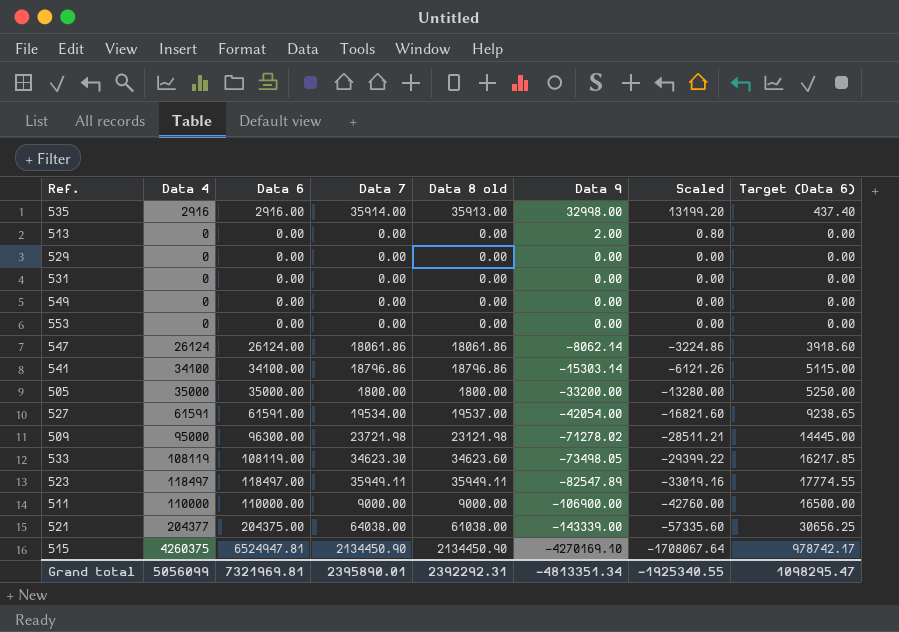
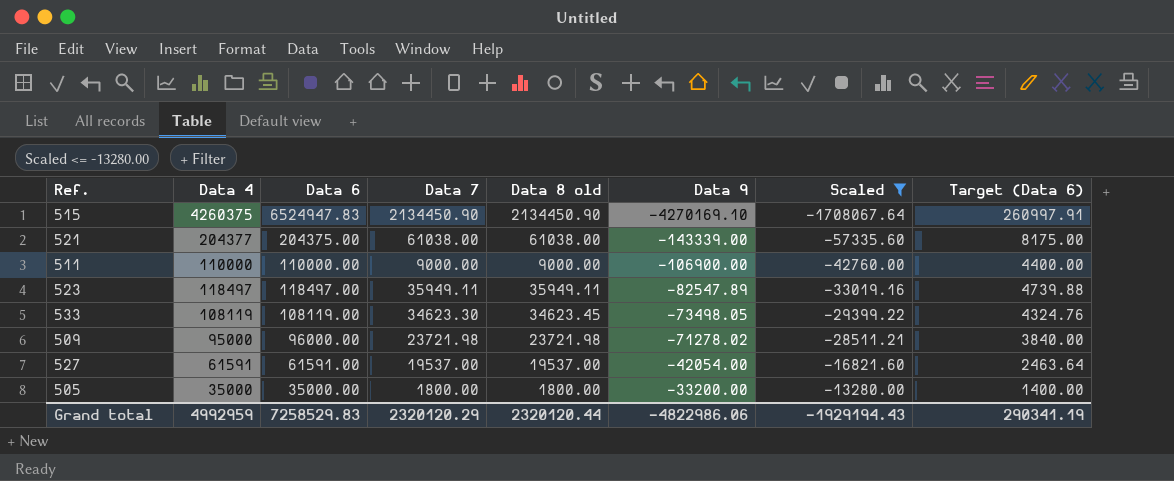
filter: none -> Scaled <= -13280.00
row order: Data 9 descending -> Data 9 ascending
column Target (Data 6) | formula: [Data 6] * 0.15 -> [Data 6] * 0.04
515 | Data 6: 6524947.81 -> 6524947.83
521 | Data 7: 64038.00 -> 61038.00
533 | Data 8 old: 34623.60 -> 34623.45
509 | Data 6: 96300.00 -> 96000.00
509 | Data 8 old: 23121.98 -> 23721.98
527 | Data 7: 19534.00 -> 19537.00
Grand total | Data 4: 5056099 -> 4992959
Grand total | Data 6: 7321969.81 -> 7258529.83
Grand total | Data 7: 2395890.01 -> 2320120.29
Grand total | Data 8 old: 2392292.31 -> 2320120.44
Grand total | Data 9: -4813351.34 -> -4822986.06
Grand total | Scaled: -1925340.55 -> -1929194.43
Grand total | Target (Data 6): 1098295.47 -> 290341.19

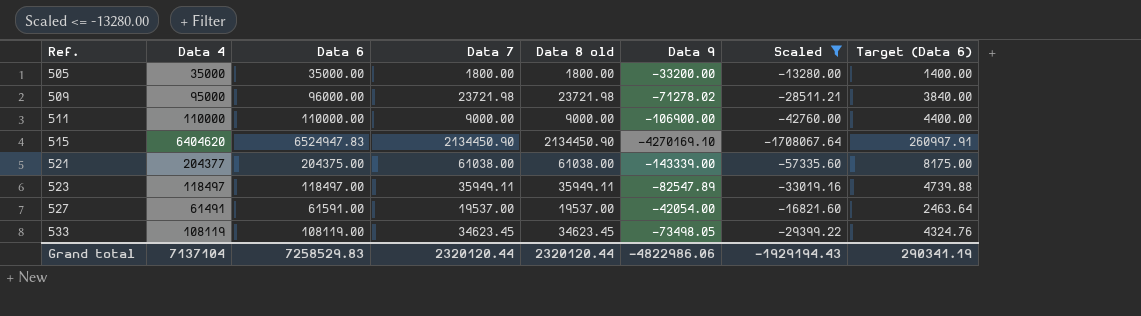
row order: Data 9 ascending -> Ref. ascending
515 | Data 4: 4260375 -> 6404620
527 | Data 4: 61591 -> 61491
533 | Data 7: 34623.30 -> 34623.45
Grand total | Data 4: 4992959 -> 7137104
Grand total | Data 7: 2320120.29 -> 2320120.44

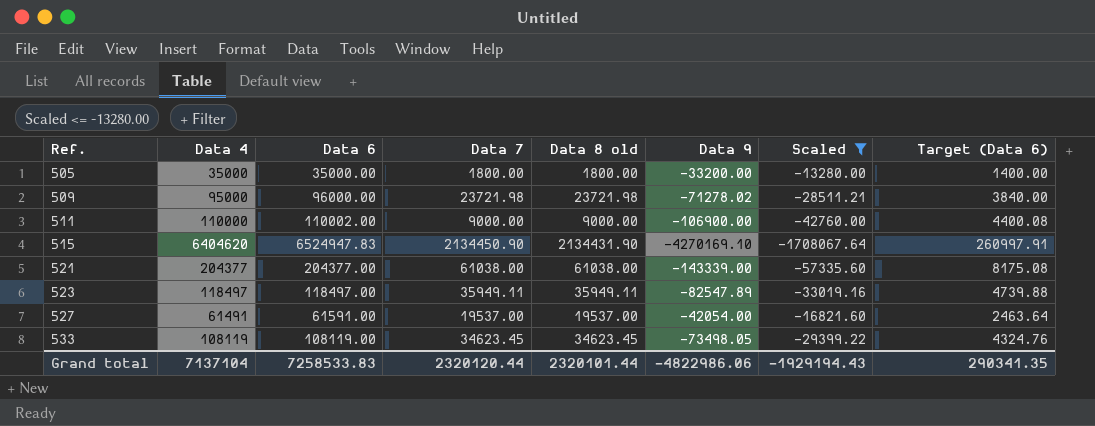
511 | Data 6: 110000.00 -> 110002.00
511 | Target (Data 6): 4400.00 -> 4400.08
515 | Data 8 old: 2134450.90 -> 2134431.90
521 | Data 6: 204375.00 -> 204377.00
521 | Target (Data 6): 8175.00 -> 8175.08
Grand total | Data 6: 7258529.83 -> 7258533.83
Grand total | Data 8 old: 2320120.44 -> 2320101.44
Grand total | Target (Data 6): 290341.19 -> 290341.35

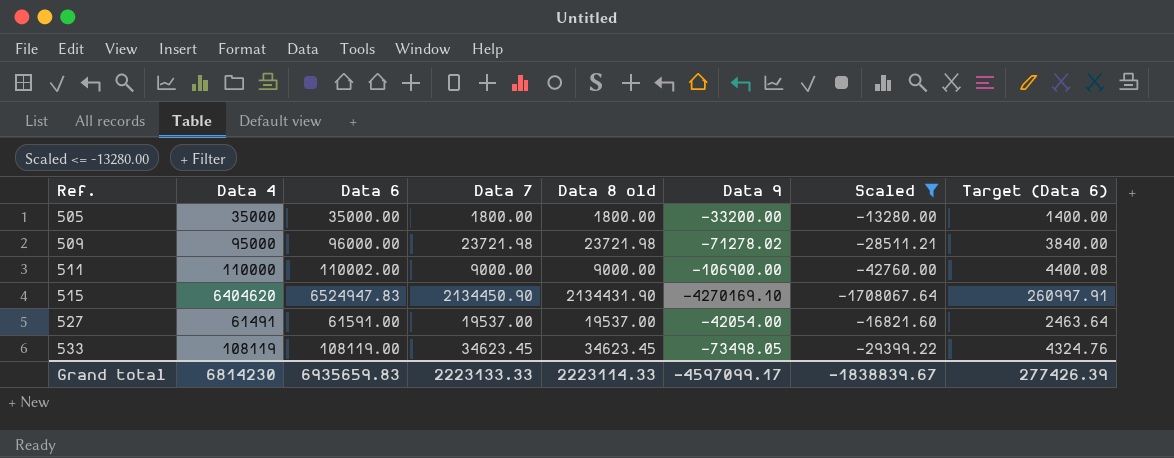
row 521: 204377 | 204377.00 | 61038.00 | 61038.00 | -143339.00 | -57335.60 | 8175.08 -> none
row 523: 118497 | 118497.00 | 35949.11 | 35949.11 | -82547.89 | -33019.16 | 4739.88 -> none
Grand total | Data 4: 7137104 -> 6814230
Grand total | Data 6: 7258533.83 -> 6935659.83
Grand total | Data 7: 2320120.44 -> 2223133.33
Grand total | Data 8 old: 2320101.44 -> 2223114.33
Grand total | Data 9: -4822986.06 -> -4597099.17
Grand total | Scaled: -1929194.43 -> -1838839.67
Grand total | Target (Data 6): 290341.35 -> 277426.39

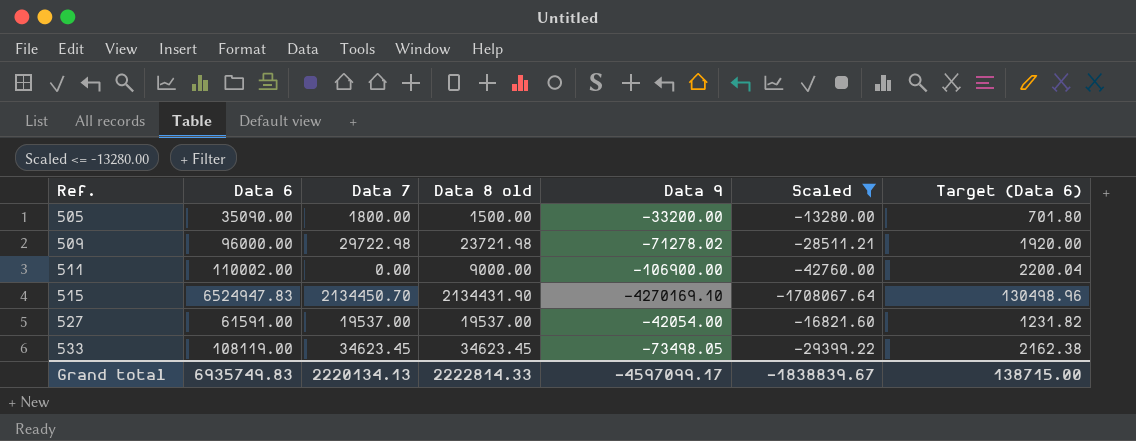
column Data 4 | position: 2 -> none
column Target (Data 6) | formula: [Data 6] * 0.04 -> [Data 6] * 0.02
505 | Data 6: 35000.00 -> 35090.00
505 | Data 8 old: 1800.00 -> 1500.00
509 | Data 7: 23721.98 -> 29722.98
511 | Data 7: 9000.00 -> 0.00
515 | Data 7: 2134450.90 -> 2134450.70
Grand total | Data 6: 6935659.83 -> 6935749.83
Grand total | Data 7: 2223133.33 -> 2220134.13
Grand total | Data 8 old: 2223114.33 -> 2222814.33
Grand total | Target (Data 6): 277426.39 -> 138715.00

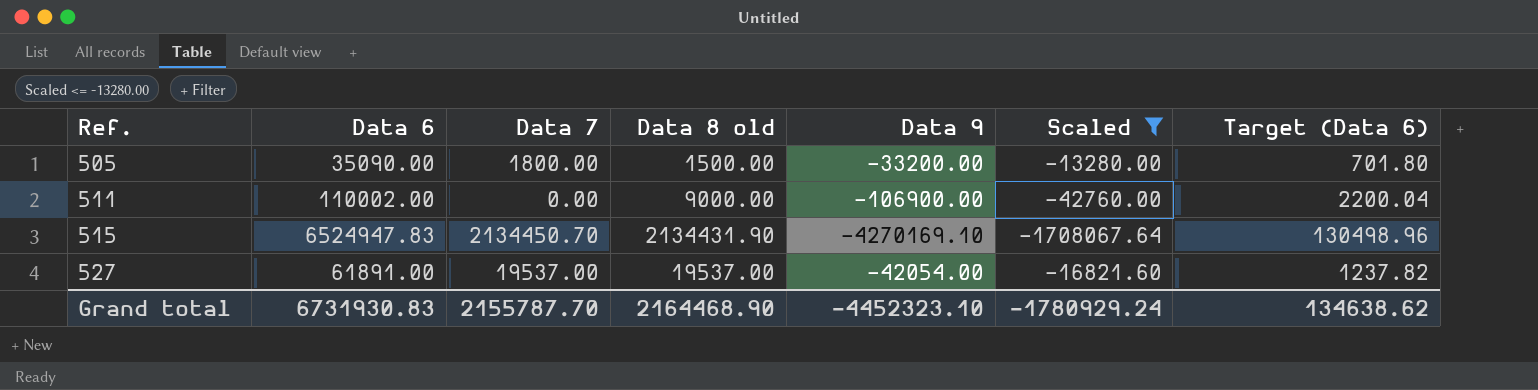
row 509: 96000.00 | 29722.98 | 23721.98 | -71278.02 | -28511.21 | 1920.00 -> none
row 533: 108119.00 | 34623.45 | 34623.45 | -73498.05 | -29399.22 | 2162.38 -> none
527 | Data 6: 61591.00 -> 61891.00
527 | Target (Data 6): 1231.82 -> 1237.82
Grand total | Data 6: 6935749.83 -> 6731930.83
Grand total | Data 7: 2220134.13 -> 2155787.70
Grand total | Data 8 old: 2222814.33 -> 2164468.90
Grand total | Data 9: -4597099.17 -> -4452323.10
Grand total | Scaled: -1838839.67 -> -1780929.24
Grand total | Target (Data 6): 138715.00 -> 134638.62

